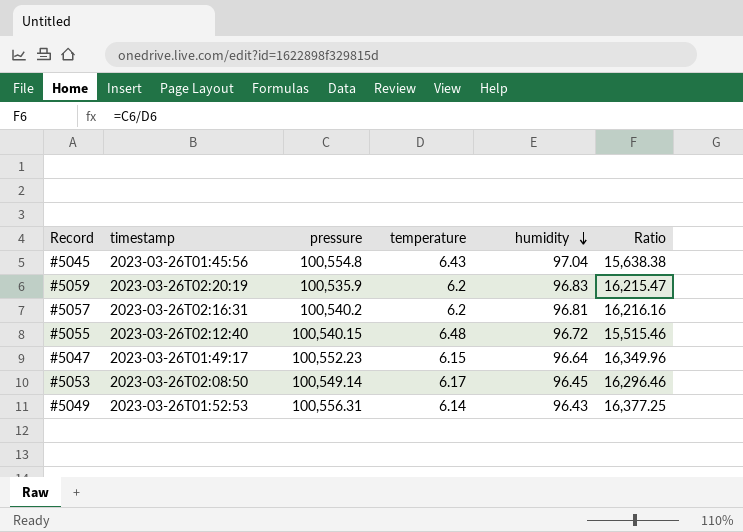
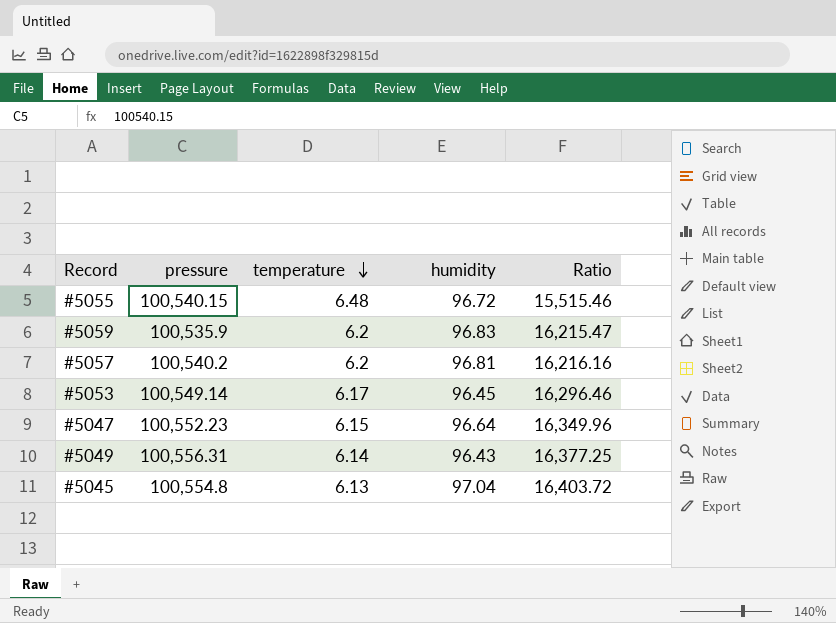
row order: humidity descending -> temperature descending
column timestamp | position: 2 -> none
#5045 | temperature: 6.43 -> 6.13
#5045 | Ratio: 15,638.38 -> 16,403.72

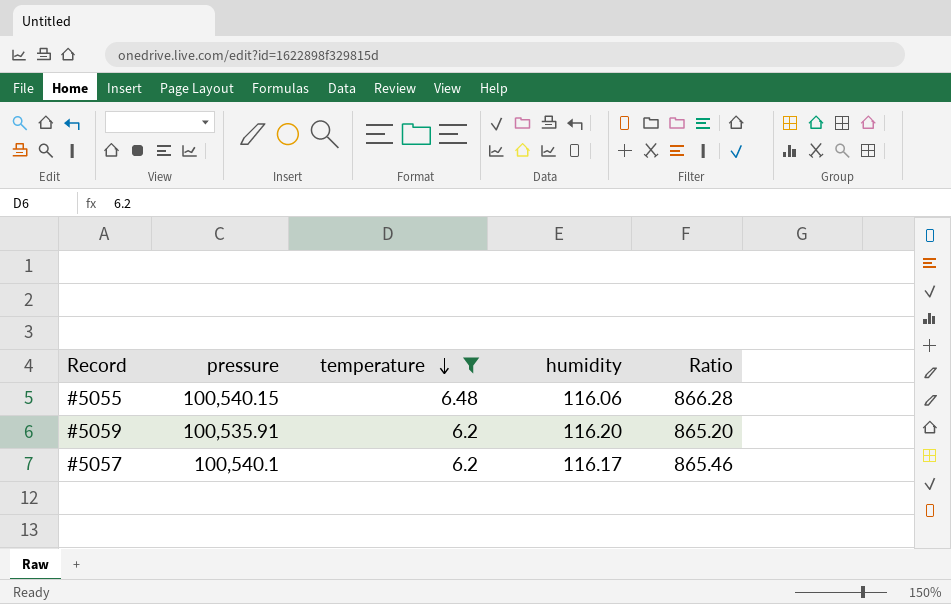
filter: none -> temperature >= 6.2
column Ratio | formula: [pressure] / [temperature] -> [pressure] / [humidity]
#5055 | humidity: 96.72 -> 116.06
#5059 | pressure: 100,535.9 -> 100,535.91
#5059 | humidity: 96.83 -> 116.20
#5057 | pressure: 100,540.2 -> 100,540.1
#5057 | humidity: 96.81 -> 116.17

